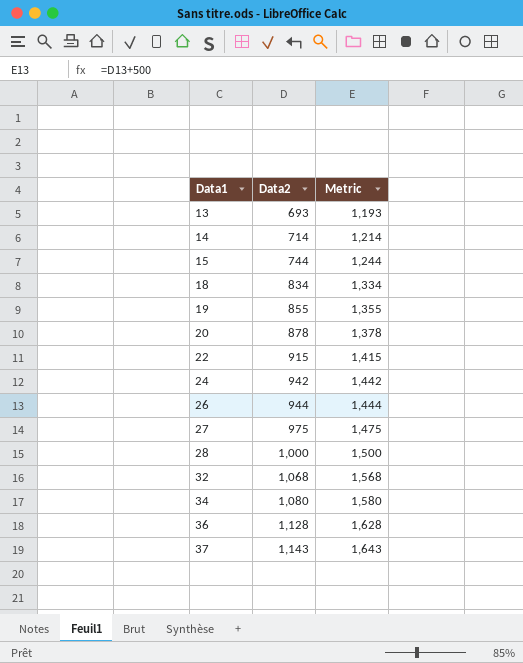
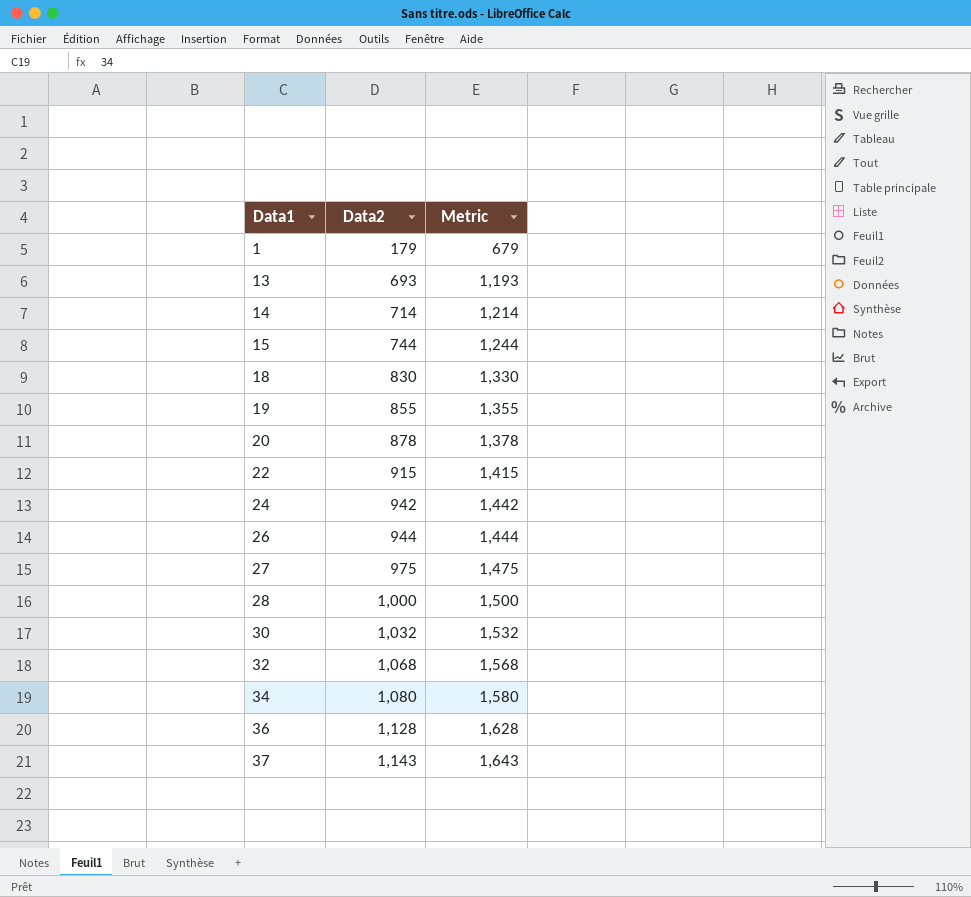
row 1: none -> 179 | 679
18 | Data2: 834 -> 830
18 | Metric: 1,334 -> 1,330
row 30: none -> 1,032 | 1,532

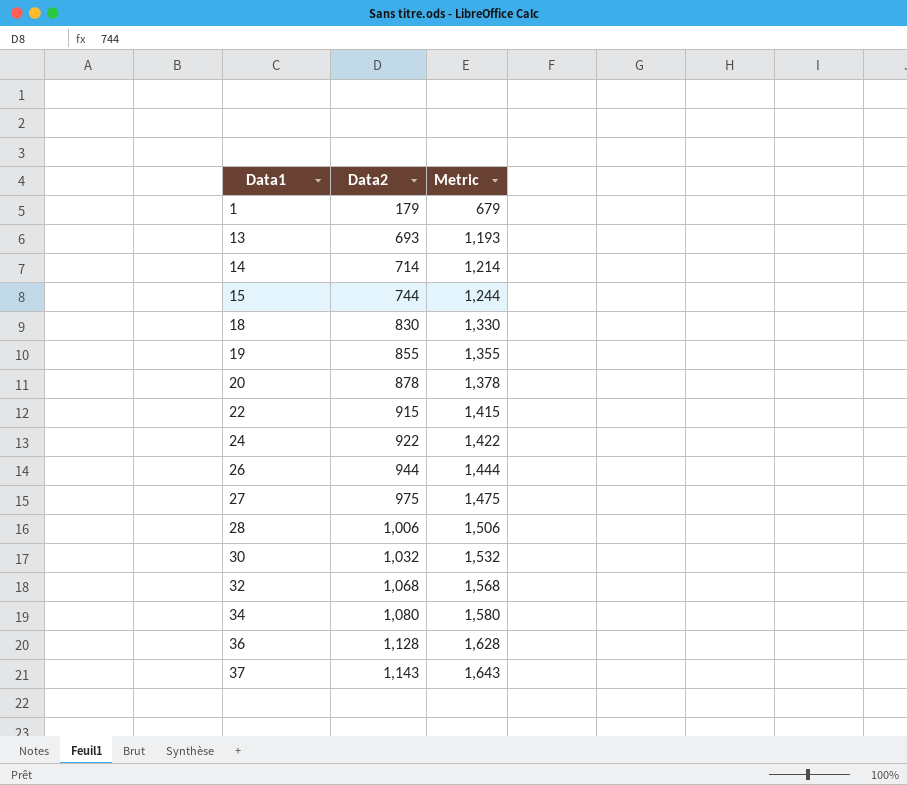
24 | Data2: 942 -> 922
24 | Metric: 1,442 -> 1,422
28 | Data2: 1,000 -> 1,006
28 | Metric: 1,500 -> 1,506

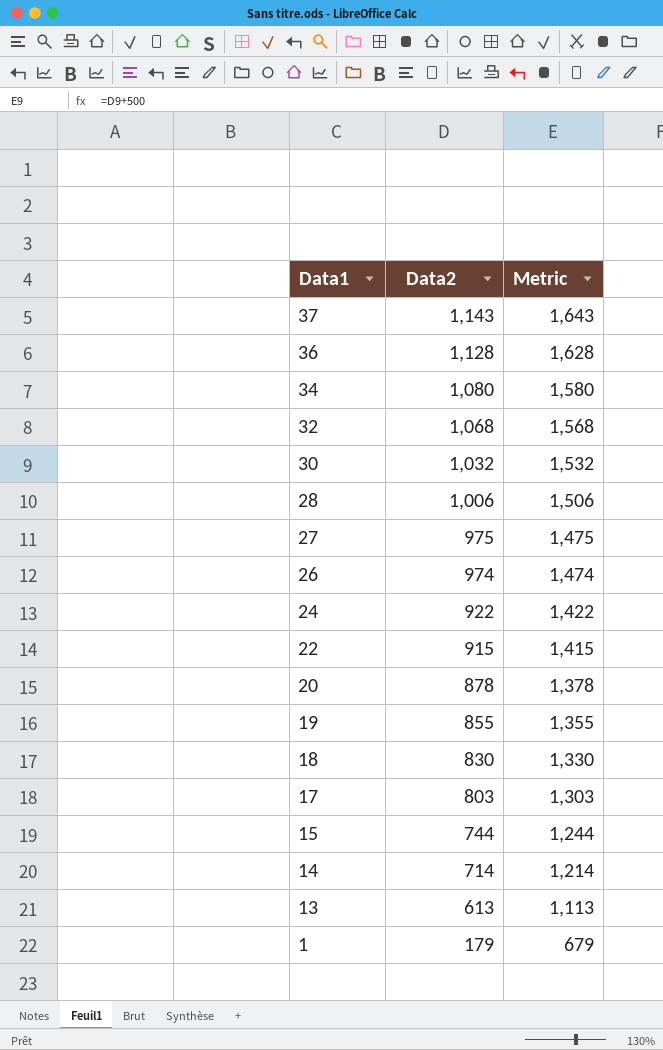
row order: Data1 ascending -> Data1 descending
26 | Data2: 944 -> 974
26 | Metric: 1,444 -> 1,474
row 17: none -> 803 | 1,303
13 | Data2: 693 -> 613
13 | Metric: 1,193 -> 1,113

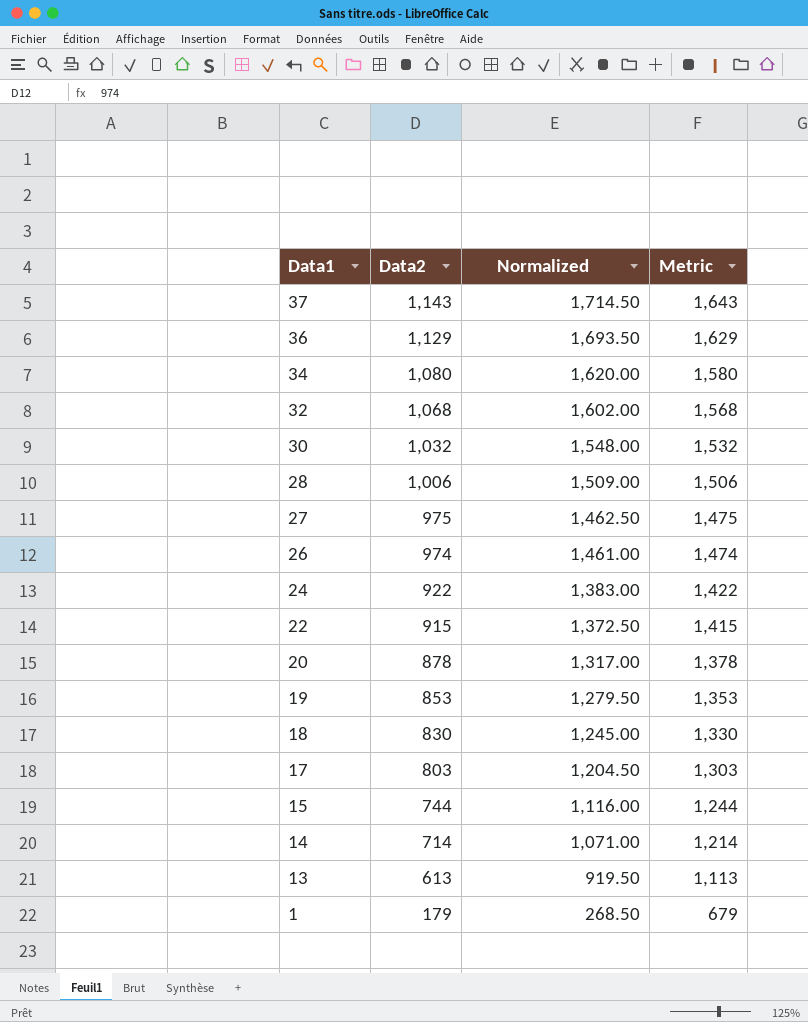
column Normalized | formula: none -> [Data2] * 1.5
36 | Data2: 1,128 -> 1,129
36 | Metric: 1,628 -> 1,629
19 | Data2: 855 -> 853
19 | Metric: 1,355 -> 1,353

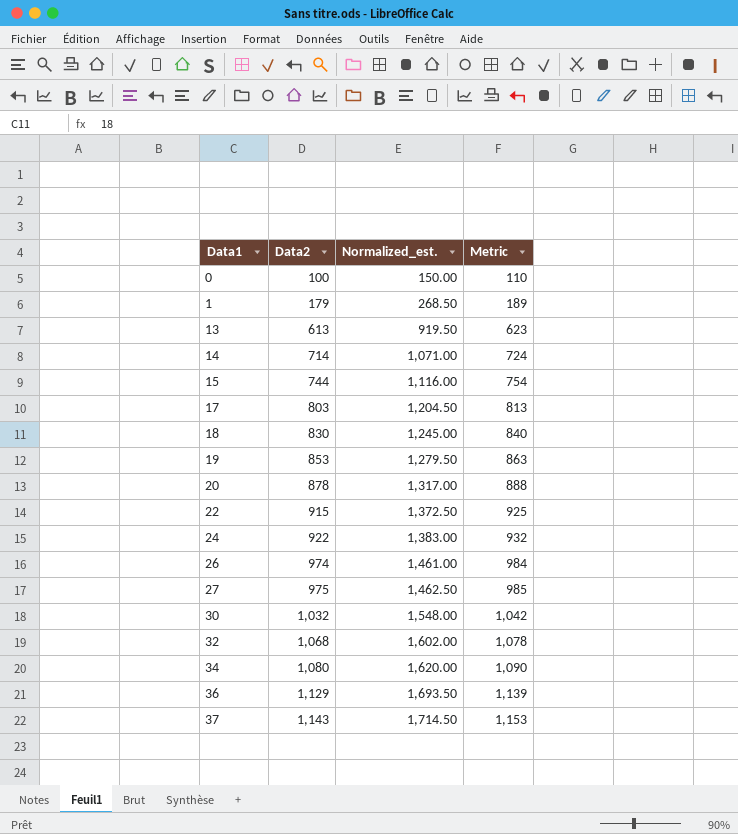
row order: Data1 descending -> Data1 ascending
column name: Normalized -> Normalized_est.
column Metric | formula: [Data2] + 500 -> [Data2] + 10
row 28: 1,006 | 1,509.00 | 1,506 -> none
row 0: none -> 100 | 150.00 | 110

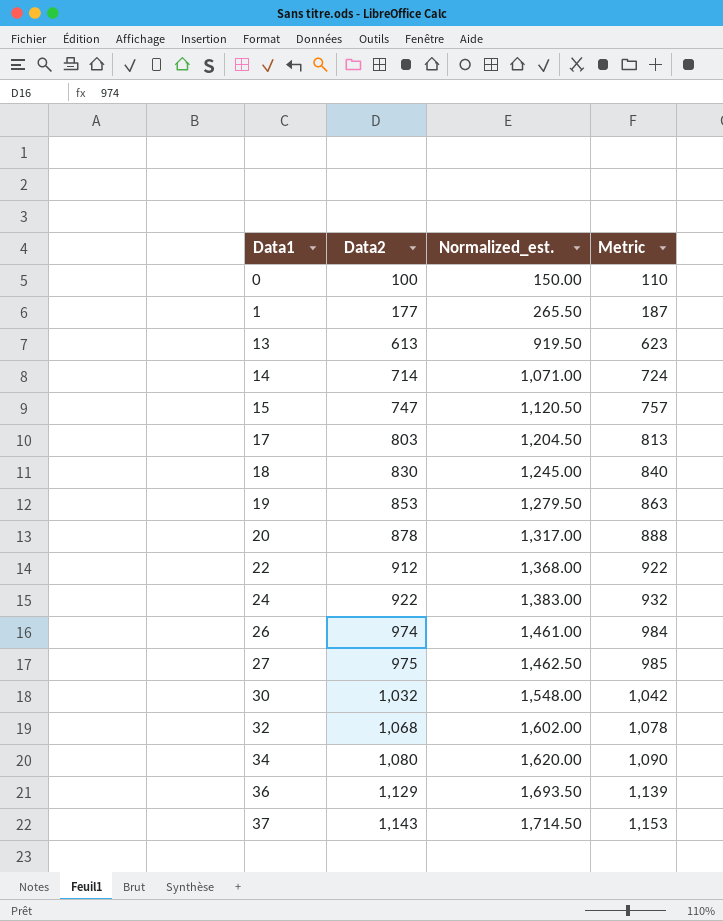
1 | Data2: 179 -> 177
1 | Normalized_est.: 268.50 -> 265.50
1 | Metric: 189 -> 187
15 | Data2: 744 -> 747
15 | Normalized_est.: 1,116.00 -> 1,120.50
15 | Metric: 754 -> 757
22 | Data2: 915 -> 912
22 | Normalized_est.: 1,372.50 -> 1,368.00
22 | Metric: 925 -> 922

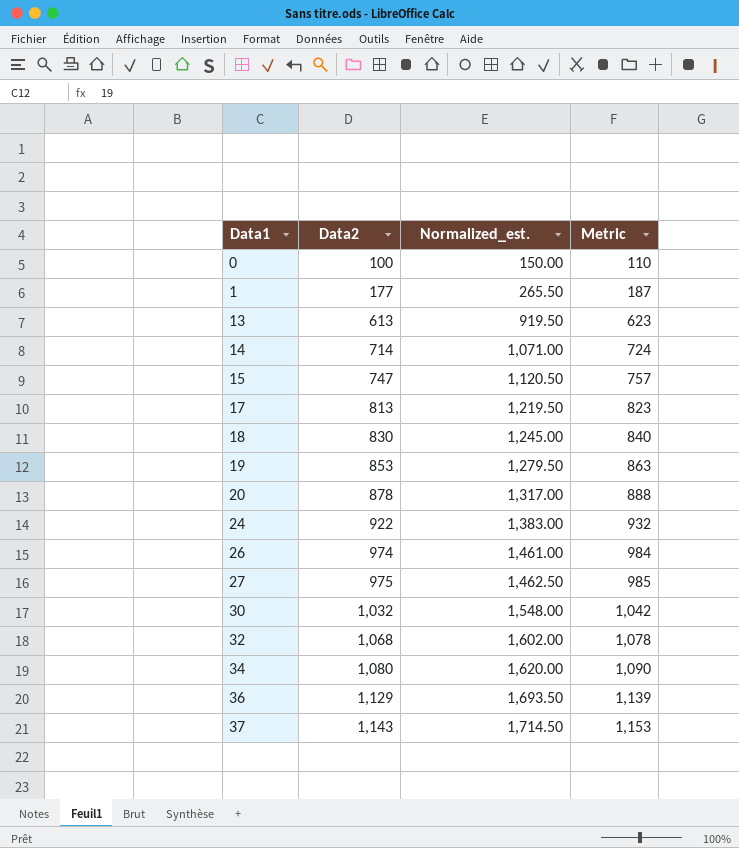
row 22: 912 | 1,368.00 | 922 -> none
17 | Data2: 803 -> 813
17 | Normalized_est.: 1,204.50 -> 1,219.50
17 | Metric: 813 -> 823

